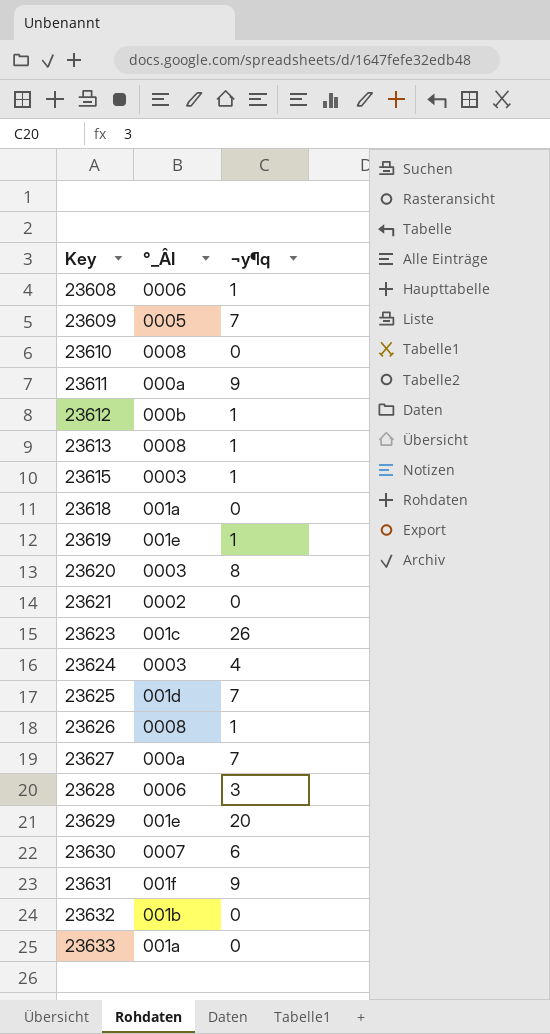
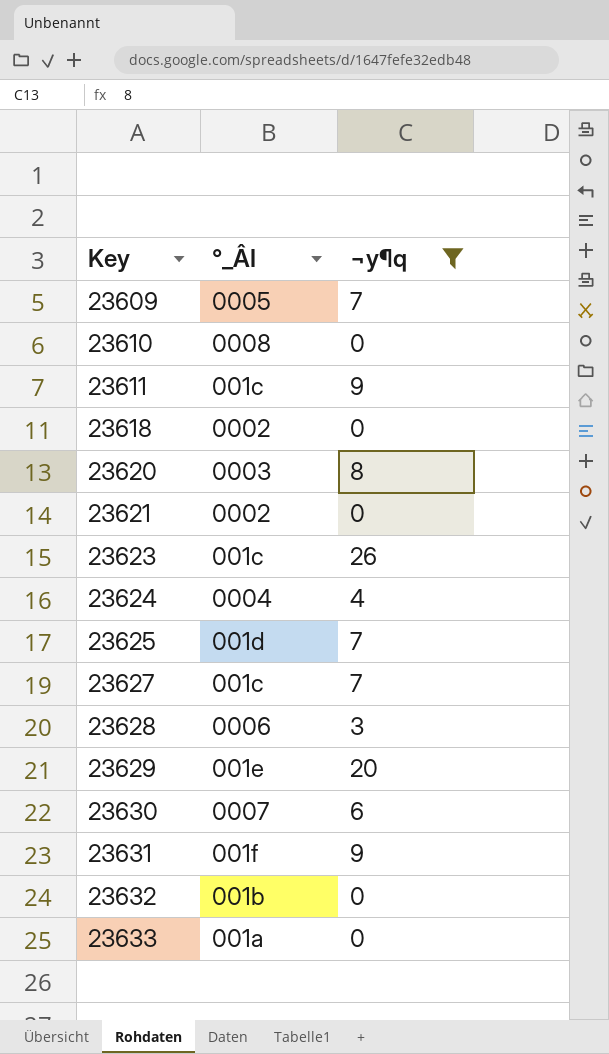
filter: none -> ¬y¶q != 1
23611 | °_ÂI: 000a -> 001c
23618 | °_ÂI: 001a -> 0002
23624 | °_ÂI: 0003 -> 0004
23627 | °_ÂI: 000a -> 001c

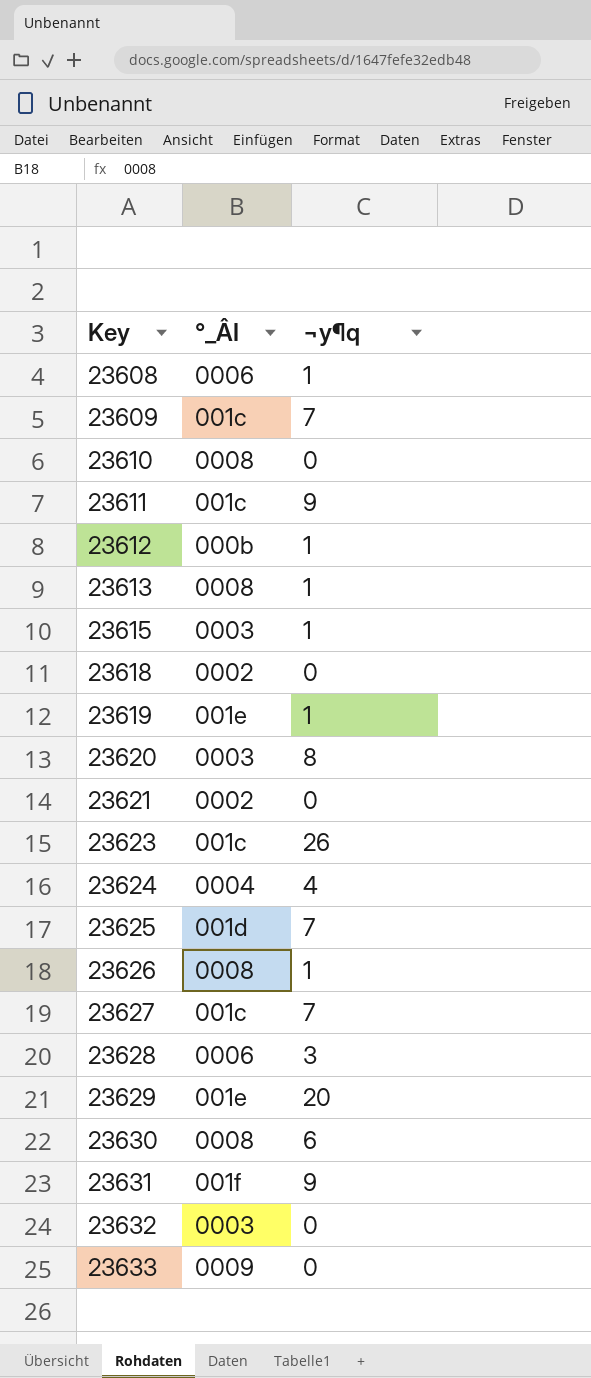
filter: ¬y¶q != 1 -> none
23609 | °_ÂI: 0005 -> 001c
23630 | °_ÂI: 0007 -> 0008
23632 | °_ÂI: 001b -> 0003
23633 | °_ÂI: 001a -> 0009

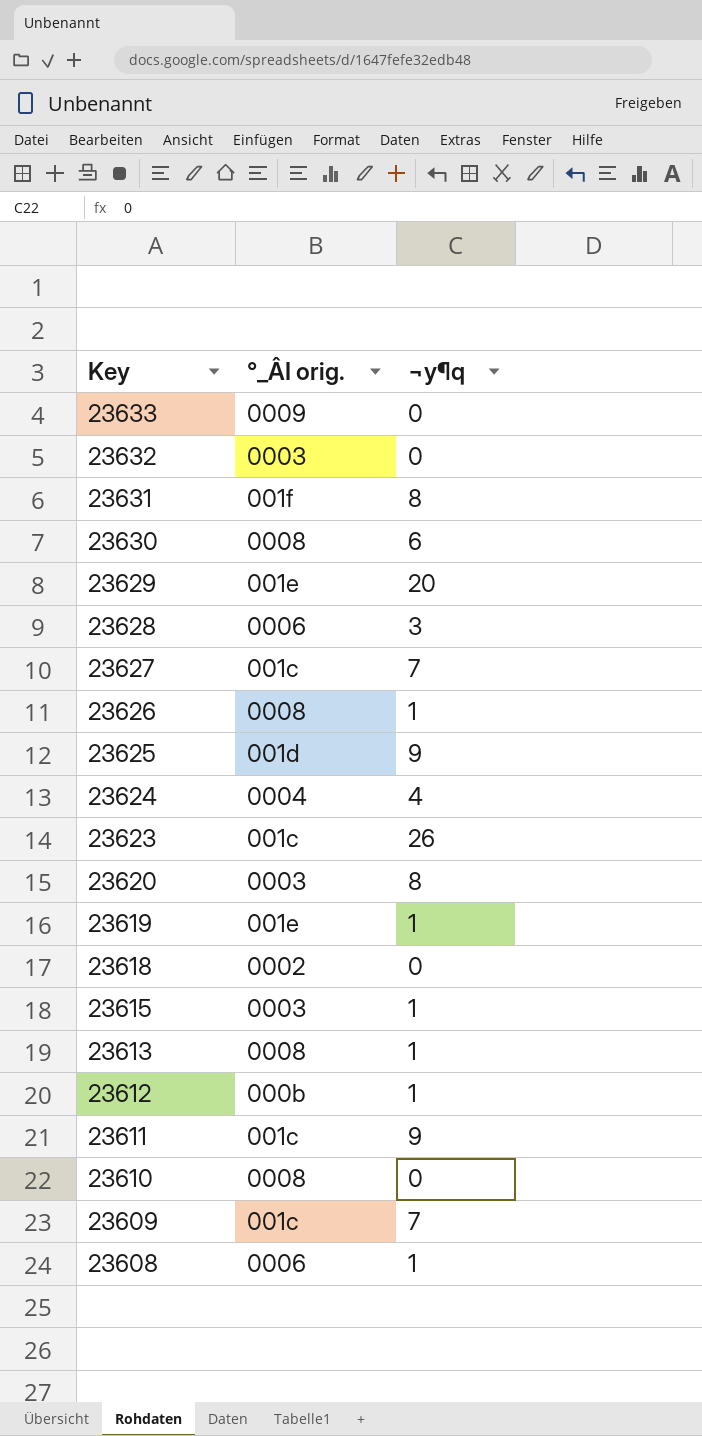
row order: Key ascending -> Key descending
column name: °_ÂI -> °_ÂI orig.
row 23621: 0002 | 0 -> none
23631 | ¬y¶q: 9 -> 8
23625 | ¬y¶q: 7 -> 9

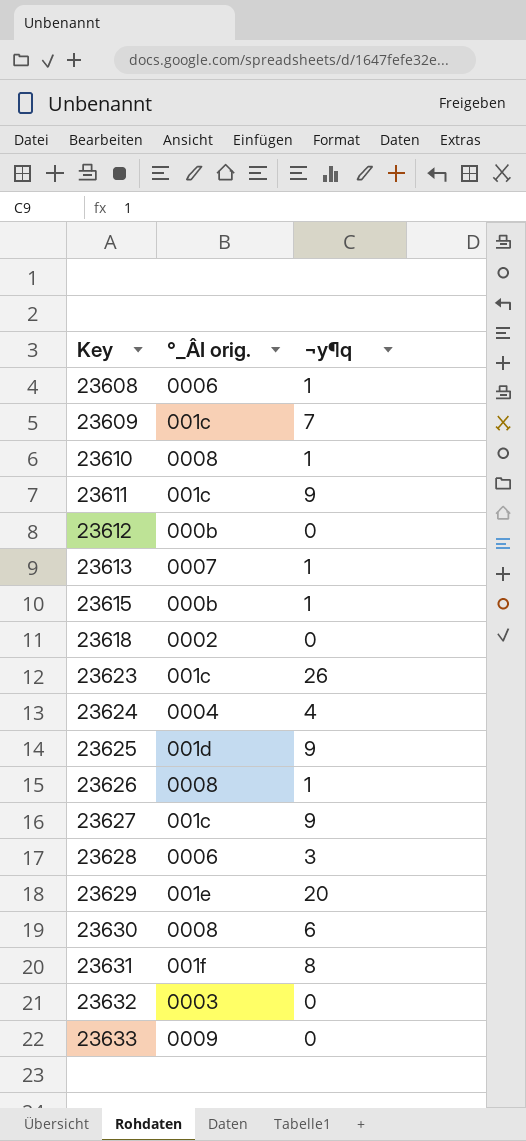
row order: Key descending -> Key ascending
row 23620: 0003 | 8 -> none
row 23619: 001e | 1 -> none
23610 | ¬y¶q: 0 -> 1
23612 | ¬y¶q: 1 -> 0
23613 | °_ÂI orig.: 0008 -> 0007
23615 | °_ÂI orig.: 0003 -> 000b
23627 | ¬y¶q: 7 -> 9

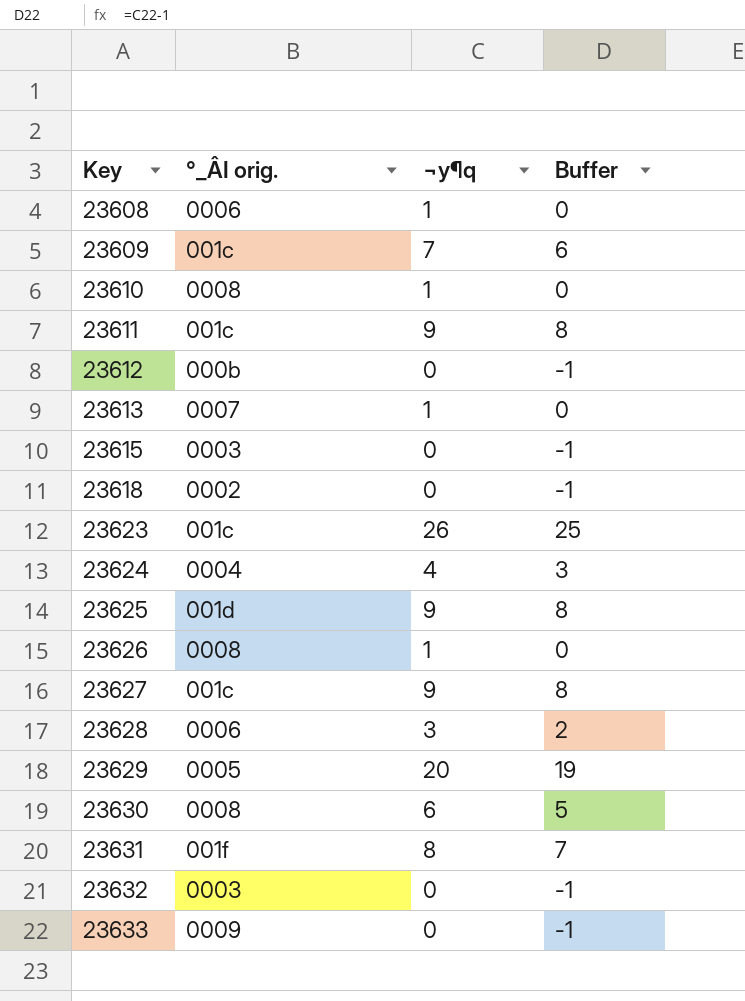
column Buffer | formula: none -> [¬y¶q] - 1
23615 | °_ÂI orig.: 000b -> 0003
23615 | ¬y¶q: 1 -> 0
23629 | °_ÂI orig.: 001e -> 0005

